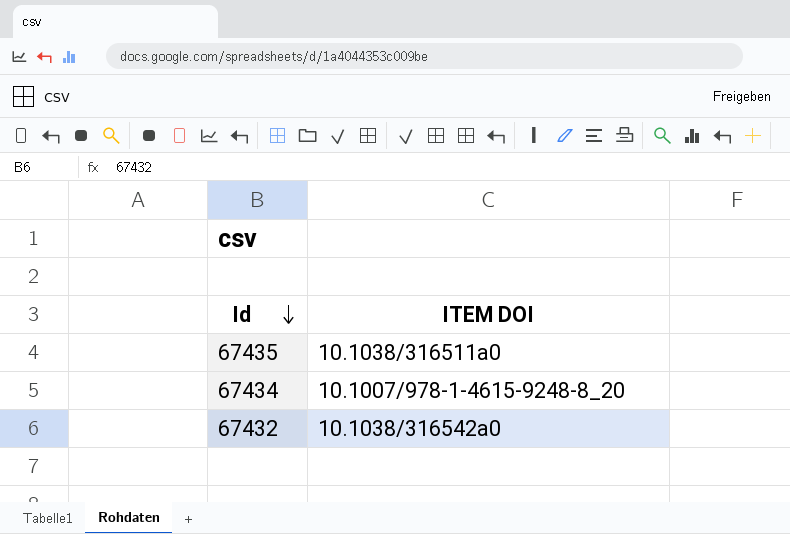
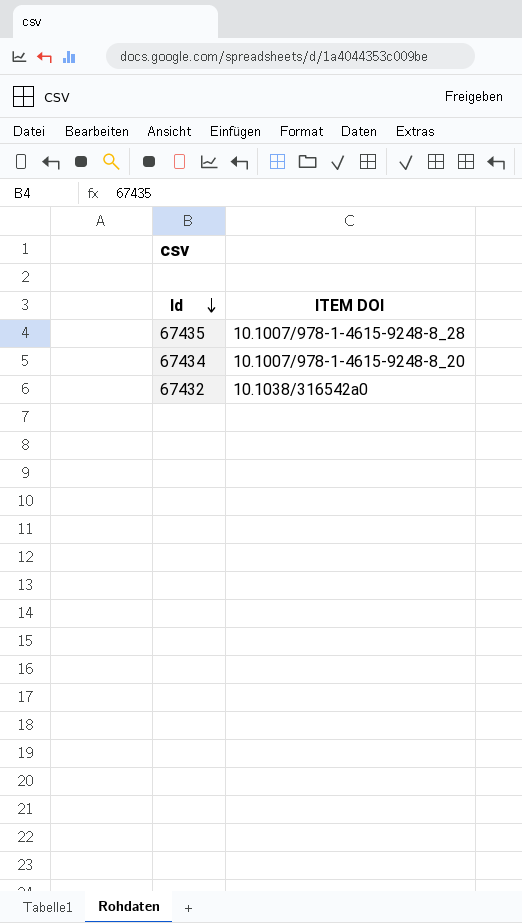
67435 | ITEM DOI: 10.1038/316511a0 -> 10.1007/978-1-4615-9248-8_28

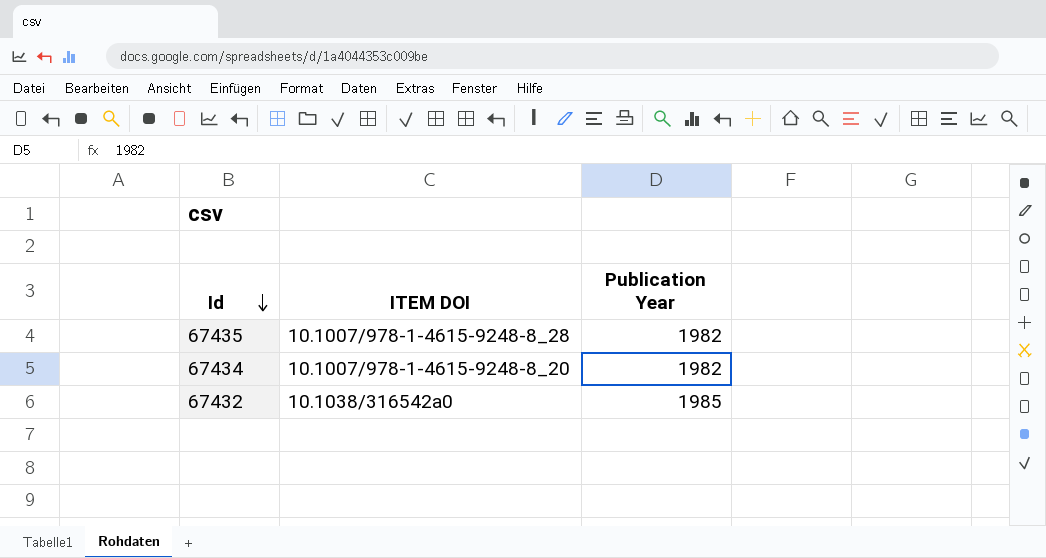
column Publication Year | position: none -> 3

